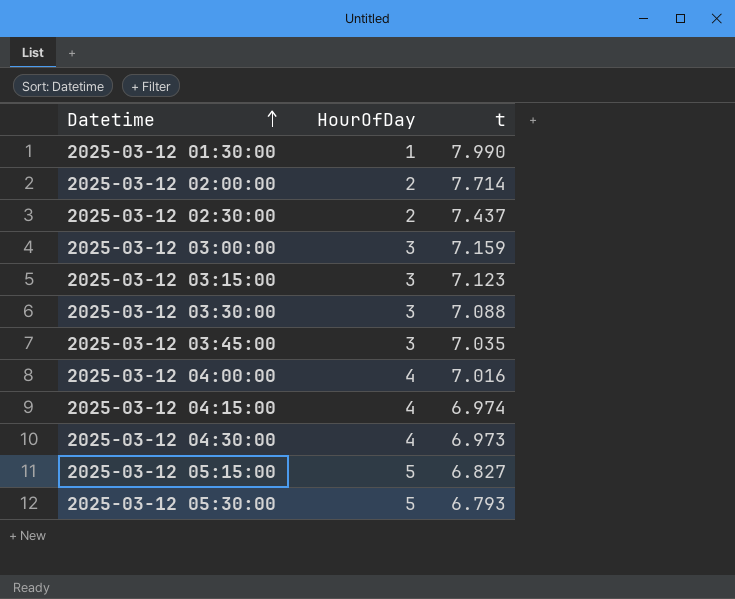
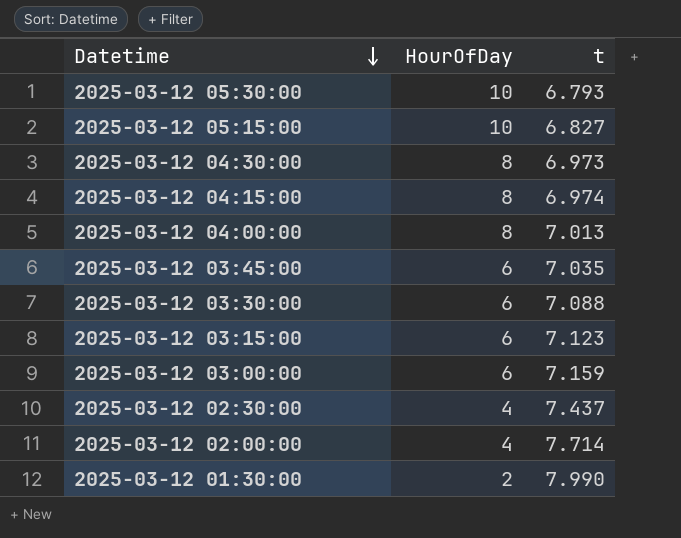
row order: Datetime ascending -> Datetime descending
2025-03-12 05:30:00 | HourOfDay: 5 -> 10
2025-03-12 05:15:00 | HourOfDay: 5 -> 10
2025-03-12 04:30:00 | HourOfDay: 4 -> 8
2025-03-12 04:15:00 | HourOfDay: 4 -> 8
2025-03-12 04:00:00 | HourOfDay: 4 -> 8
2025-03-12 04:00:00 | t: 7.016 -> 7.013
2025-03-12 03:45:00 | HourOfDay: 3 -> 6
2025-03-12 03:30:00 | HourOfDay: 3 -> 6
2025-03-12 03:15:00 | HourOfDay: 3 -> 6
2025-03-12 03:00:00 | HourOfDay: 3 -> 6
2025-03-12 02:30:00 | HourOfDay: 2 -> 4
2025-03-12 02:00:00 | HourOfDay: 2 -> 4
2025-03-12 01:30:00 | HourOfDay: 1 -> 2

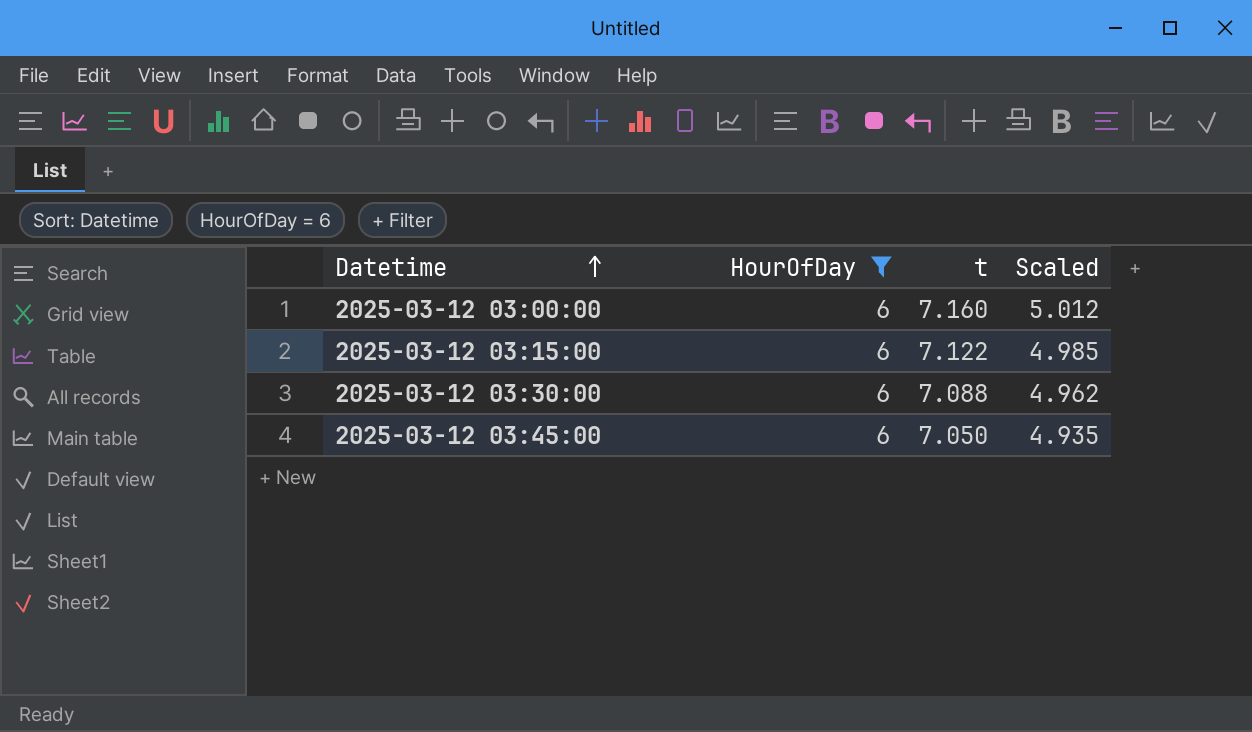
filter: none -> HourOfDay = 6
row order: Datetime descending -> Datetime ascending
column Scaled | formula: none -> [t] * 0.7
2025-03-12 03:00:00 | t: 7.159 -> 7.160
2025-03-12 03:15:00 | t: 7.123 -> 7.122
2025-03-12 03:45:00 | t: 7.035 -> 7.050

